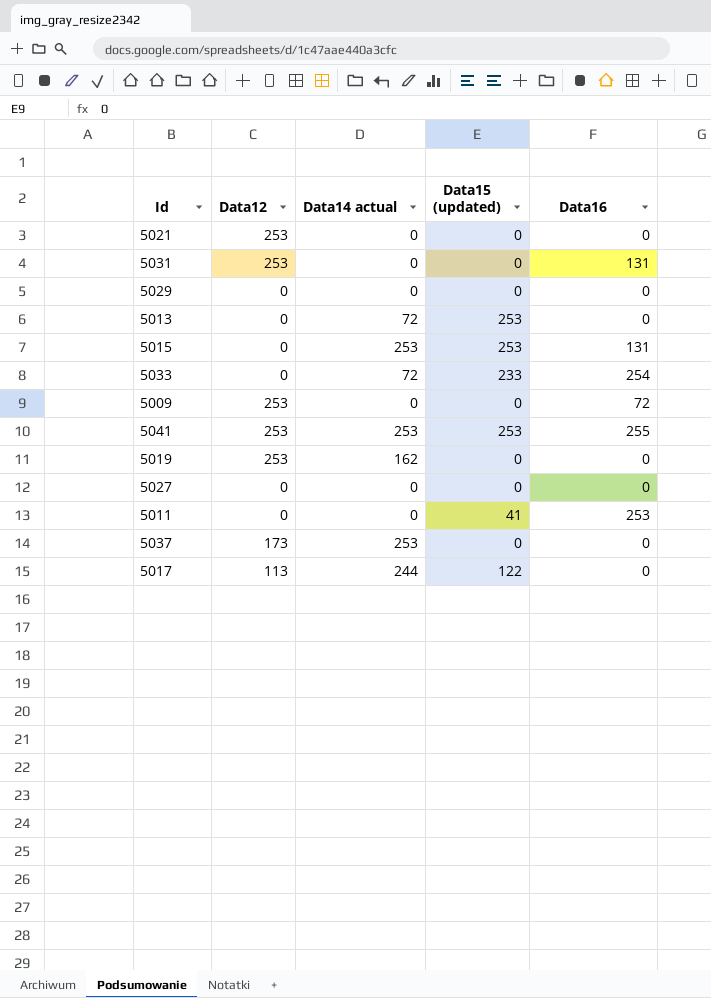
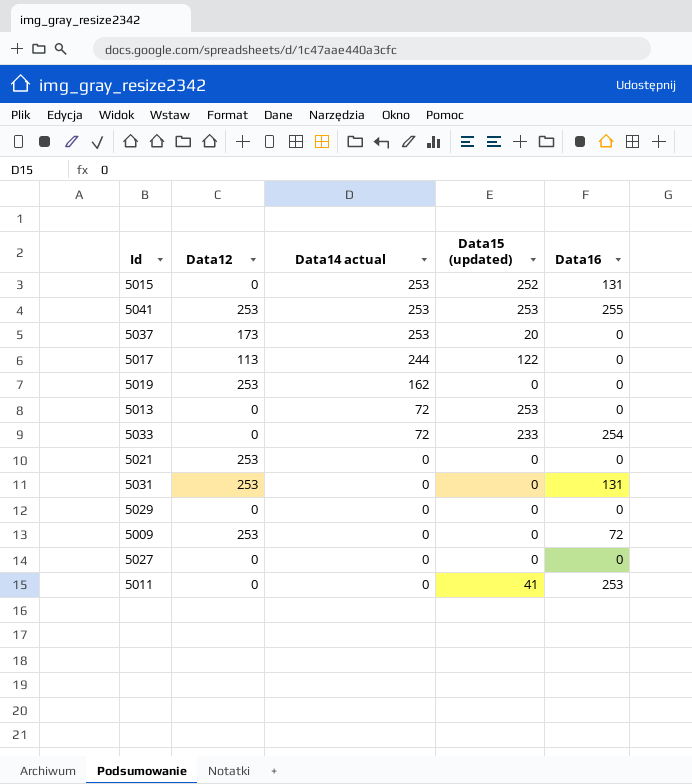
row order: none -> Data14 actual descending
5015 | Data15 (updated): 253 -> 252
5037 | Data15 (updated): 0 -> 20

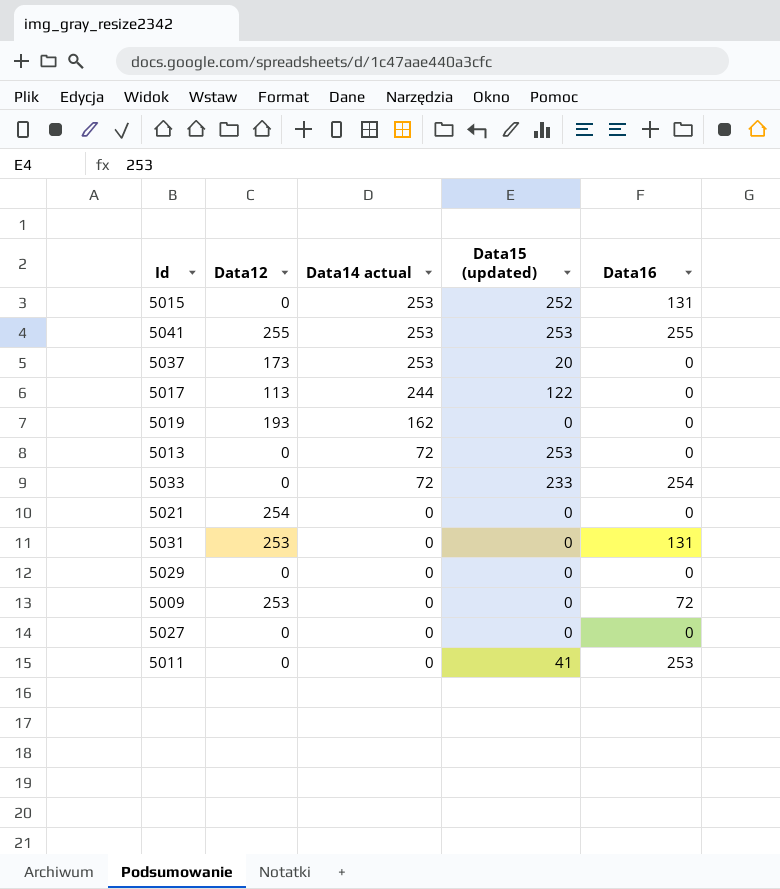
5041 | Data12: 253 -> 255
5019 | Data12: 253 -> 193
5021 | Data12: 253 -> 254

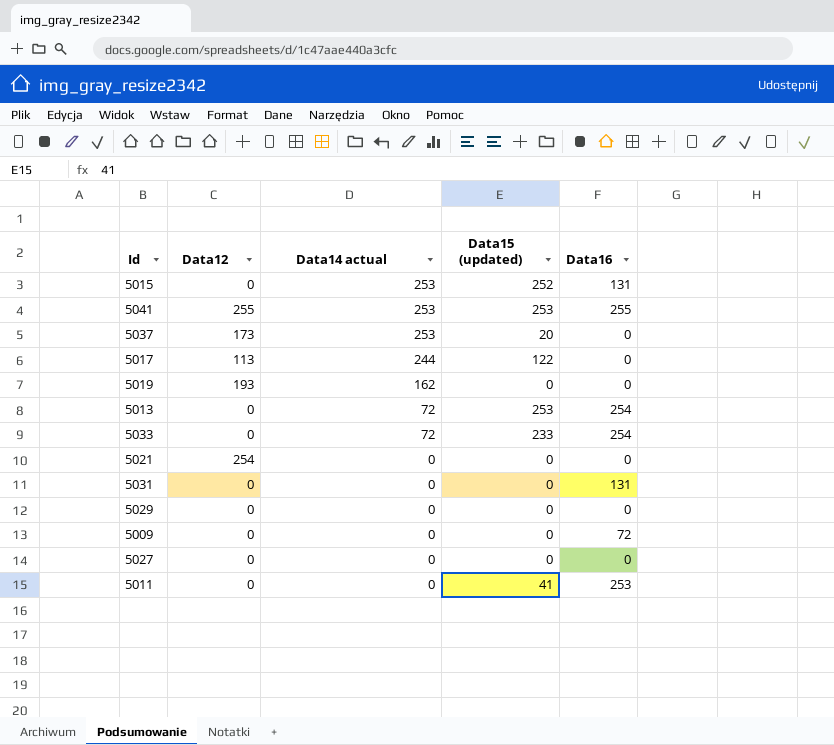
5013 | Data16: 0 -> 254
5031 | Data12: 253 -> 0
5009 | Data12: 253 -> 0

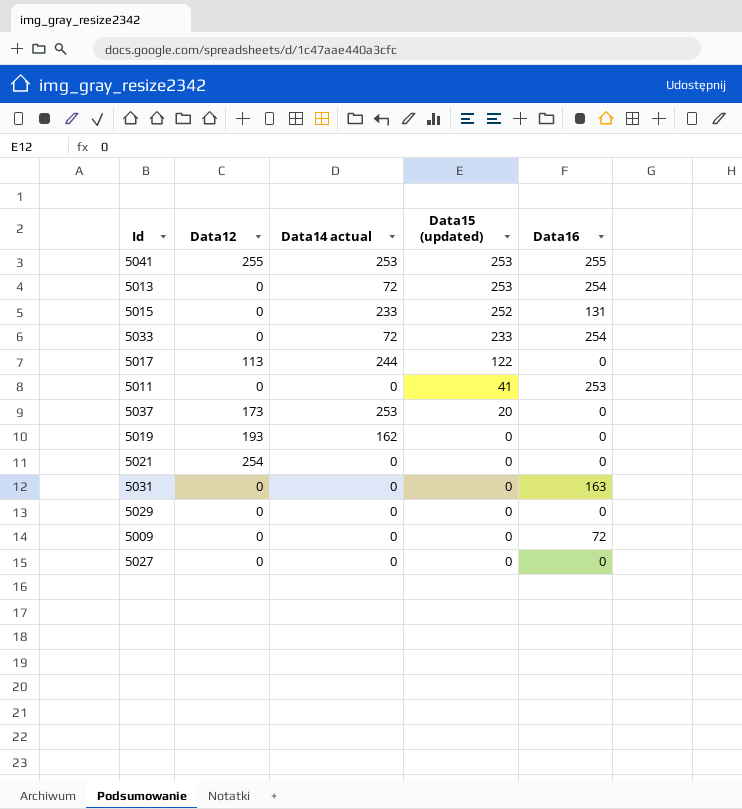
row order: Data14 actual descending -> Data15 (updated) descending
5015 | Data14 actual: 253 -> 233
5031 | Data16: 131 -> 163

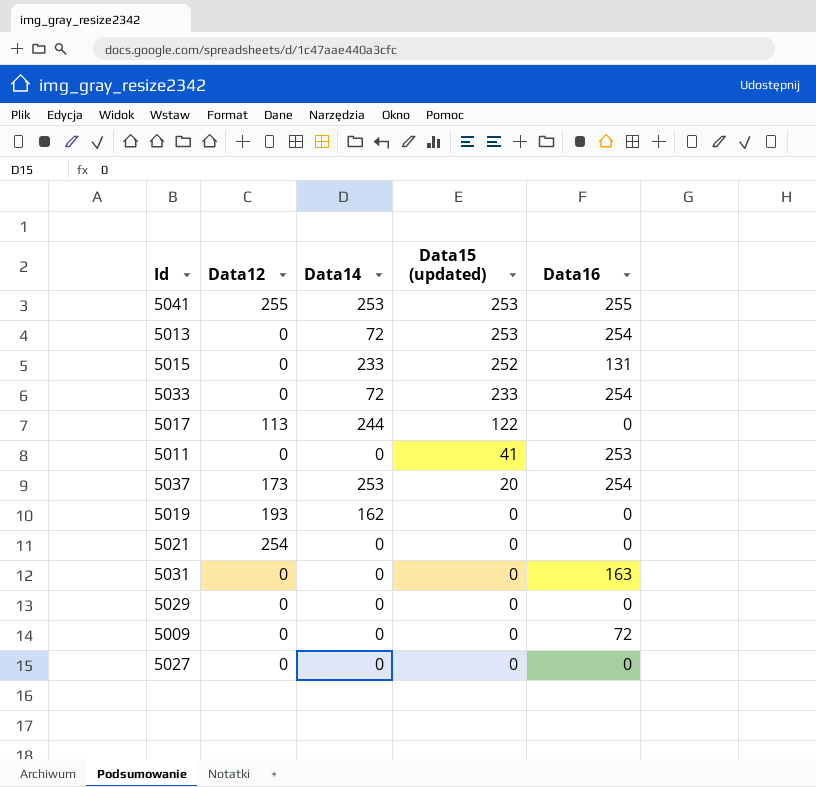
column name: Data14 actual -> Data14
5037 | Data16: 0 -> 254

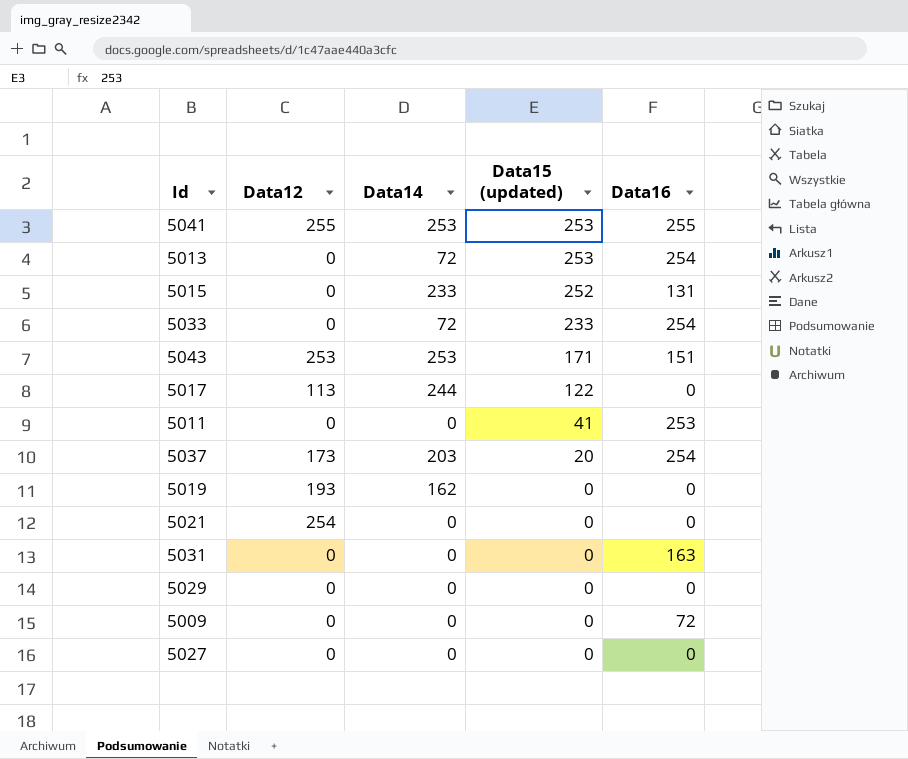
row 5043: none -> 253 | 253 | 171 | 151
5037 | Data14: 253 -> 203

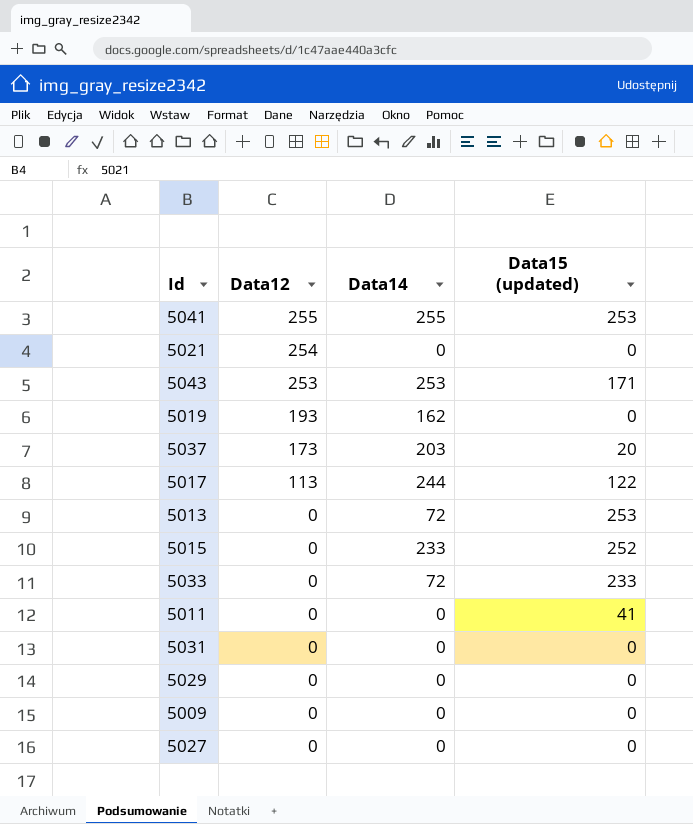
row order: Data15 (updated) descending -> Data12 descending
column Data16 | position: 5 -> none
5041 | Data14: 253 -> 255

